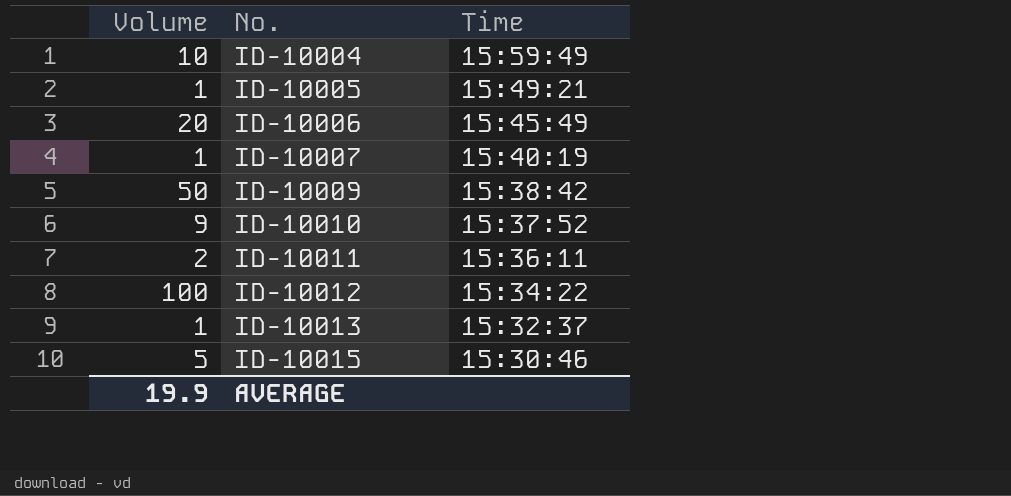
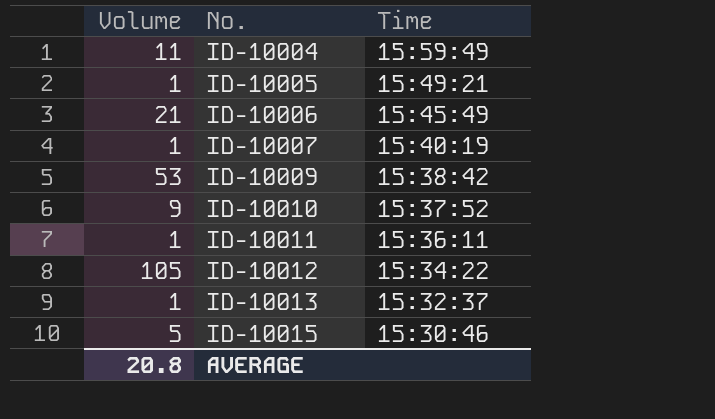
ID-10004 | Volume: 10 -> 11
ID-10006 | Volume: 20 -> 21
ID-10009 | Volume: 50 -> 53
ID-10011 | Volume: 2 -> 1
ID-10012 | Volume: 100 -> 105
AVERAGE | Volume: 19.9 -> 20.8

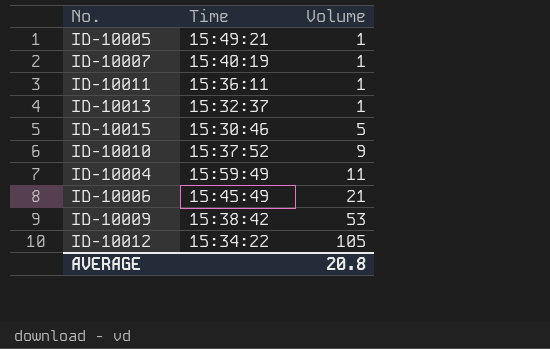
row order: No. ascending -> Volume ascending
column Volume | position: 1 -> 3

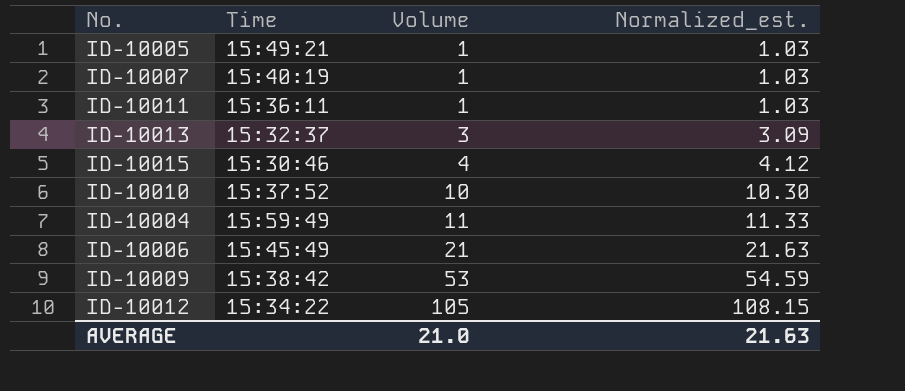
column Normalized_est. | formula: none -> [Volume] * 1.03
ID-10013 | Volume: 1 -> 3
ID-10015 | Volume: 5 -> 4
ID-10010 | Volume: 9 -> 10
AVERAGE | Volume: 20.8 -> 21.0

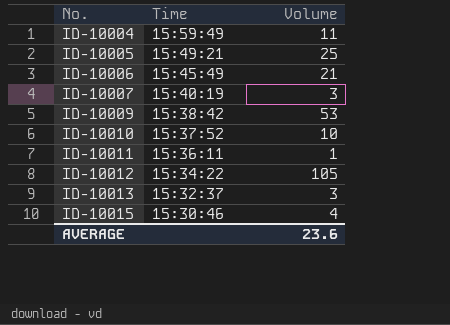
row order: Volume ascending -> No. ascending
column Normalized_est. | formula: [Volume] * 1.03 -> none
ID-10005 | Volume: 1 -> 25
ID-10007 | Volume: 1 -> 3
AVERAGE | Volume: 21.0 -> 23.6

